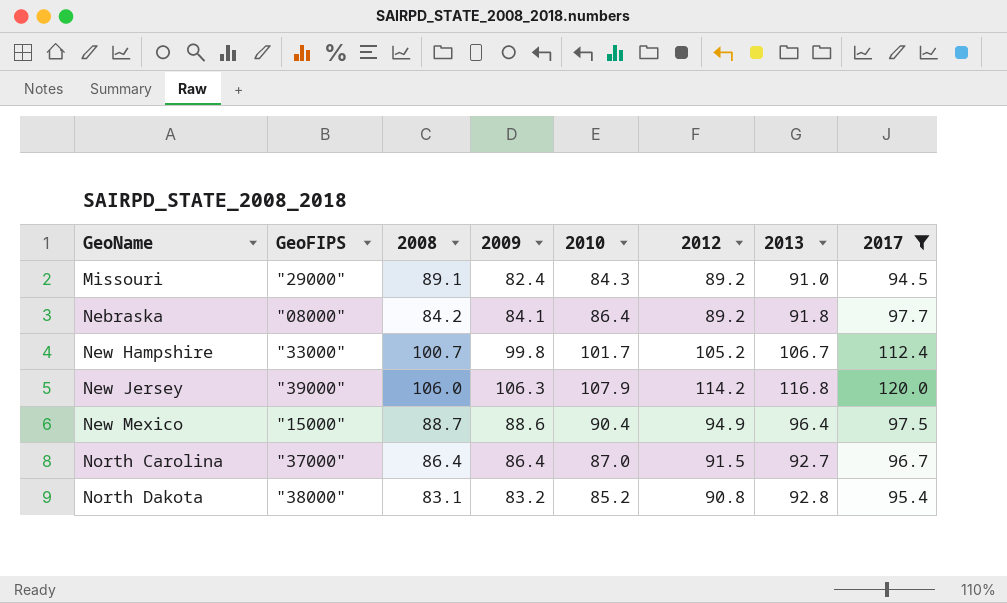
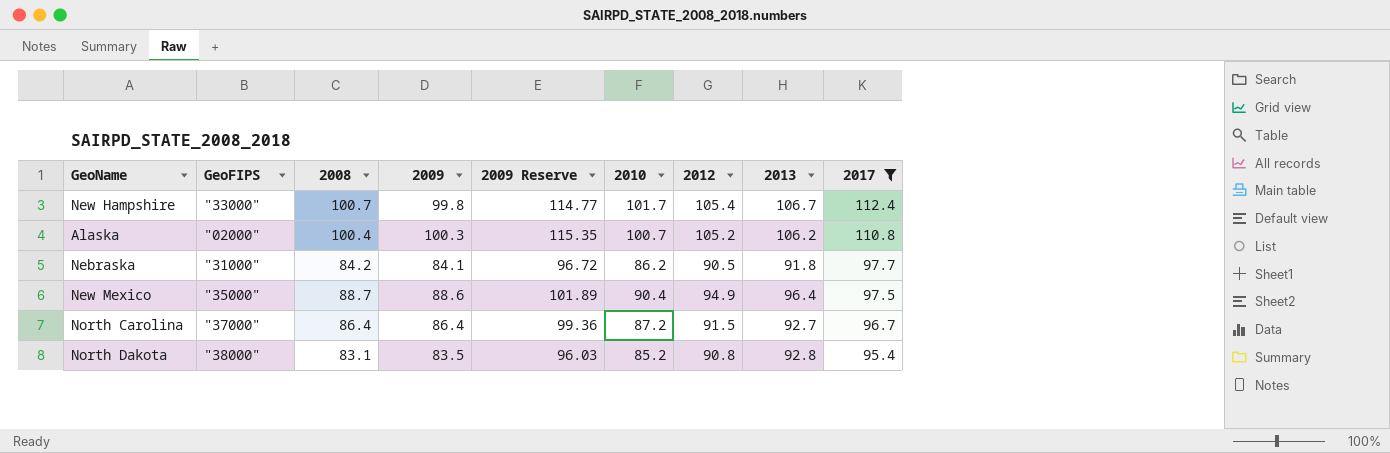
row order: GeoName ascending -> 2017 descending
column 2009 Reserve | formula: none -> [2009] * 1.15
row Missouri: "29000" | 89.1 | 82.4 | 84.3 | 89.2 | 91.0 | 94.5 -> none
row New Jersey: "39000" | 106.0 | 106.3 | 107.9 | 114.2 | 116.8 | 120.0 -> none
New Hampshire | 2012: 105.2 -> 105.4
row Alaska: none -> "02000" | 100.4 | 100.3 | 115.35 | 100.7 | 105.2 | 106.2 | 110.8
Nebraska | GeoFIPS: "08000" -> "31000"
Nebraska | 2010: 86.4 -> 86.2
Nebraska | 2012: 89.2 -> 90.5
New Mexico | GeoFIPS: "15000" -> "35000"
North Carolina | 2010: 87.0 -> 87.2
North Dakota | 2009: 83.2 -> 83.5

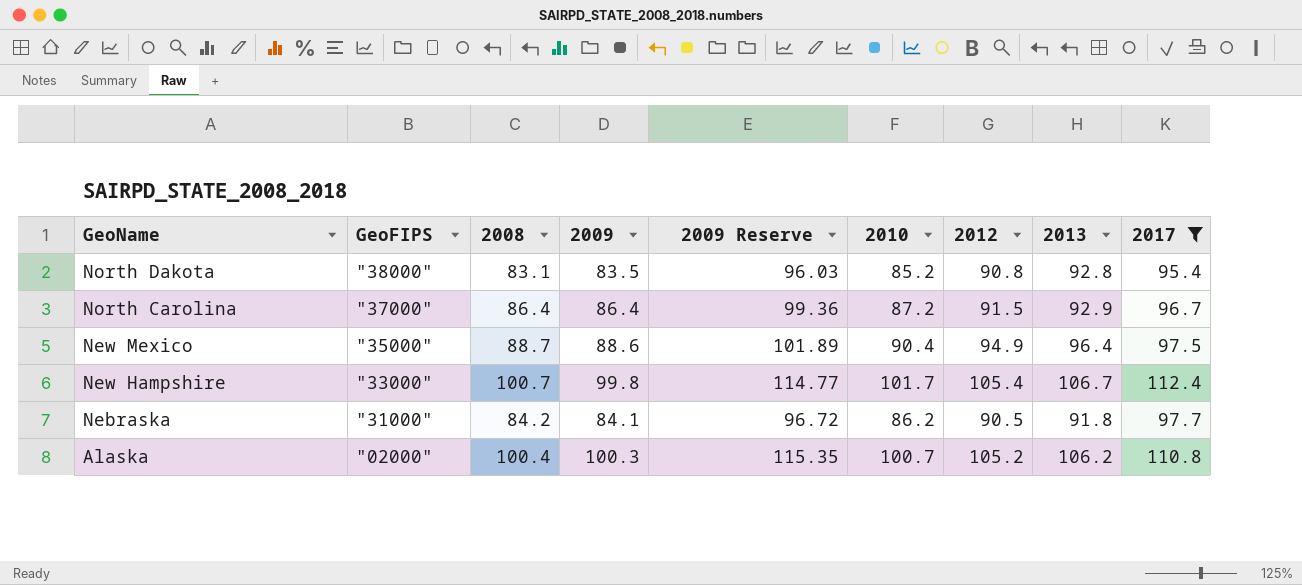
row order: 2017 descending -> GeoName descending
North Carolina | 2013: 92.7 -> 92.9

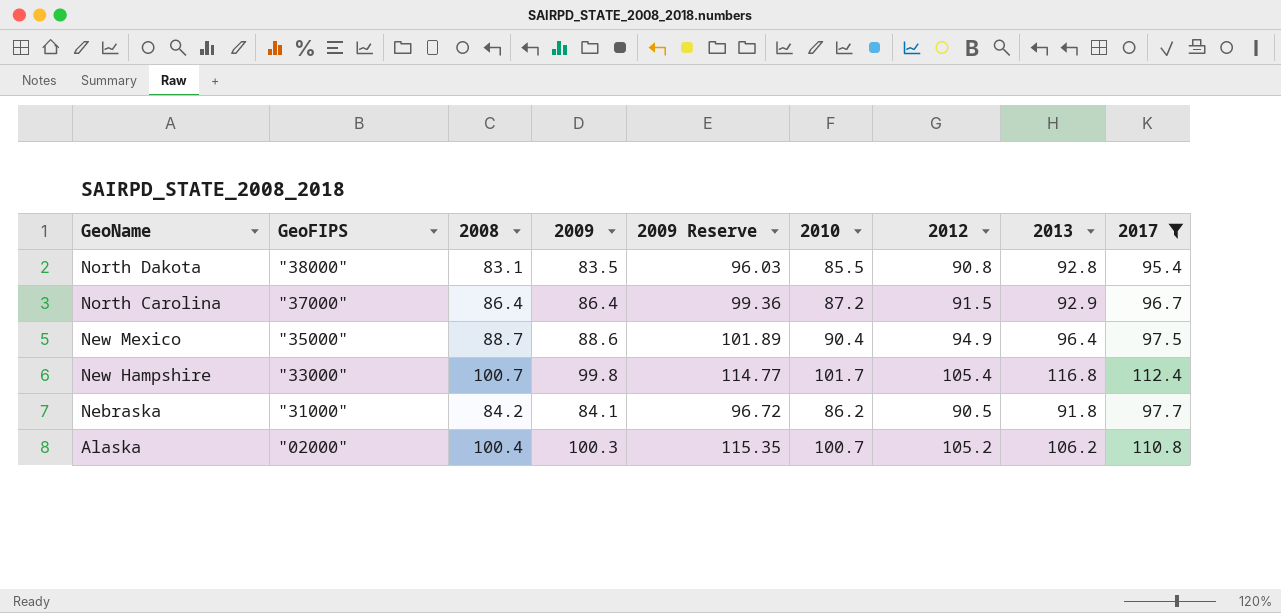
North Dakota | 2010: 85.2 -> 85.5
New Hampshire | 2013: 106.7 -> 116.8

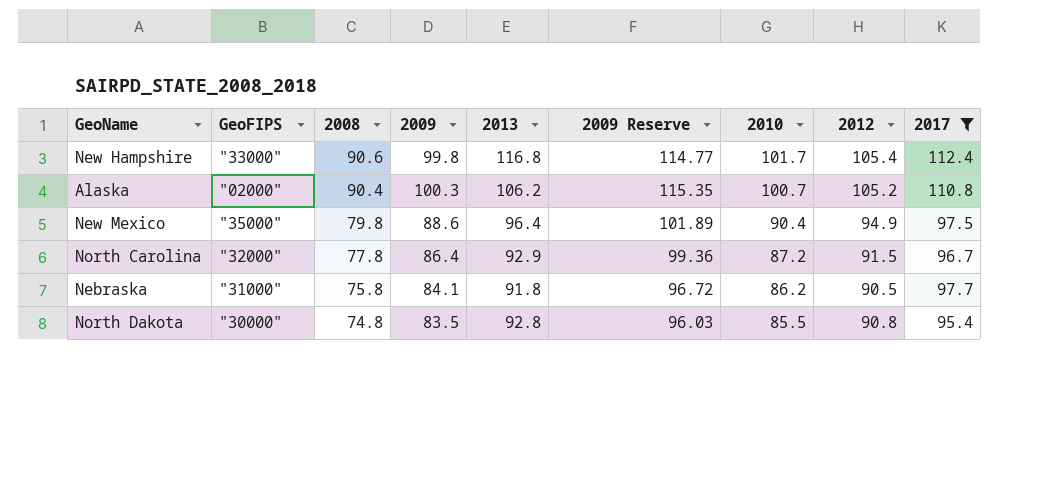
row order: GeoName descending -> 2008 descending
column 2013 | position: 8 -> 5
New Hampshire | 2008: 100.7 -> 90.6
Alaska | 2008: 100.4 -> 90.4
New Mexico | 2008: 88.7 -> 79.8
North Carolina | GeoFIPS: "37000" -> "32000"
North Carolina | 2008: 86.4 -> 77.8
Nebraska | 2008: 84.2 -> 75.8
North Dakota | GeoFIPS: "38000" -> "30000"
North Dakota | 2008: 83.1 -> 74.8

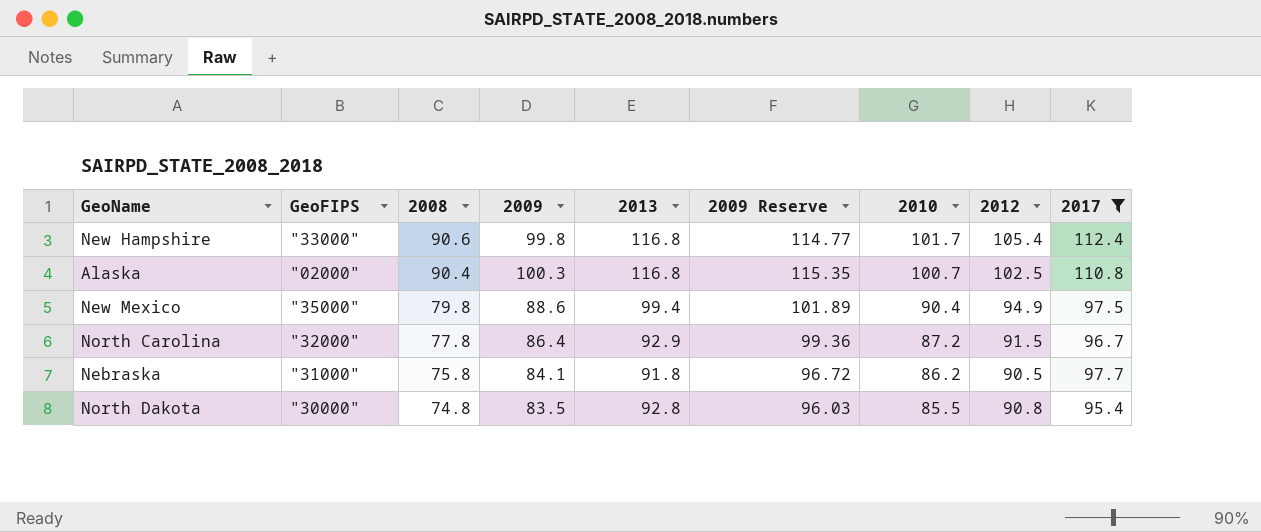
Alaska | 2013: 106.2 -> 116.8
Alaska | 2012: 105.2 -> 102.5
New Mexico | 2013: 96.4 -> 99.4

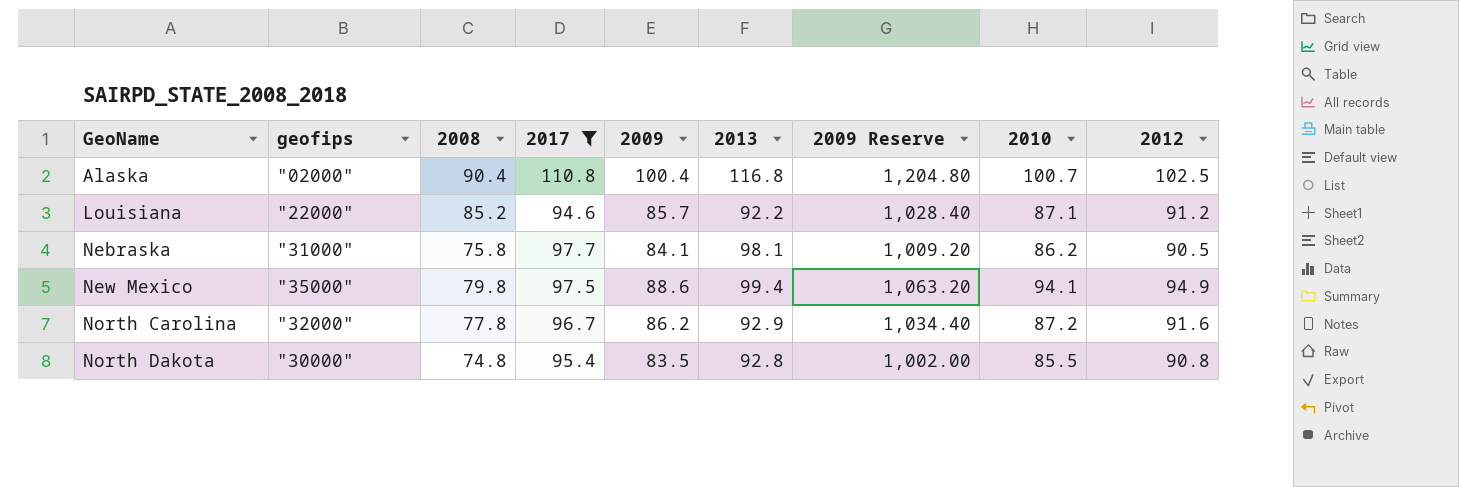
row order: 2008 descending -> GeoName ascending
column name: GeoFIPS -> geofips
column 2017 | position: 9 -> 4
column 2009 Reserve | formula: [2009] * 1.15 -> [2009] * 12
row New Hampshire: "33000" | 90.6 | 99.8 | 116.8 | 114.77 | 101.7 | 105.4 | 112.4 -> none
Alaska | 2009: 100.3 -> 100.4
row Louisiana: none -> "22000" | 85.2 | 94.6 | 85.7 | 92.2 | 1,028.40 | 87.1 | 91.2
Nebraska | 2013: 91.8 -> 98.1
New Mexico | 2010: 90.4 -> 94.1
North Carolina | 2009: 86.4 -> 86.2
North Carolina | 2012: 91.5 -> 91.6

